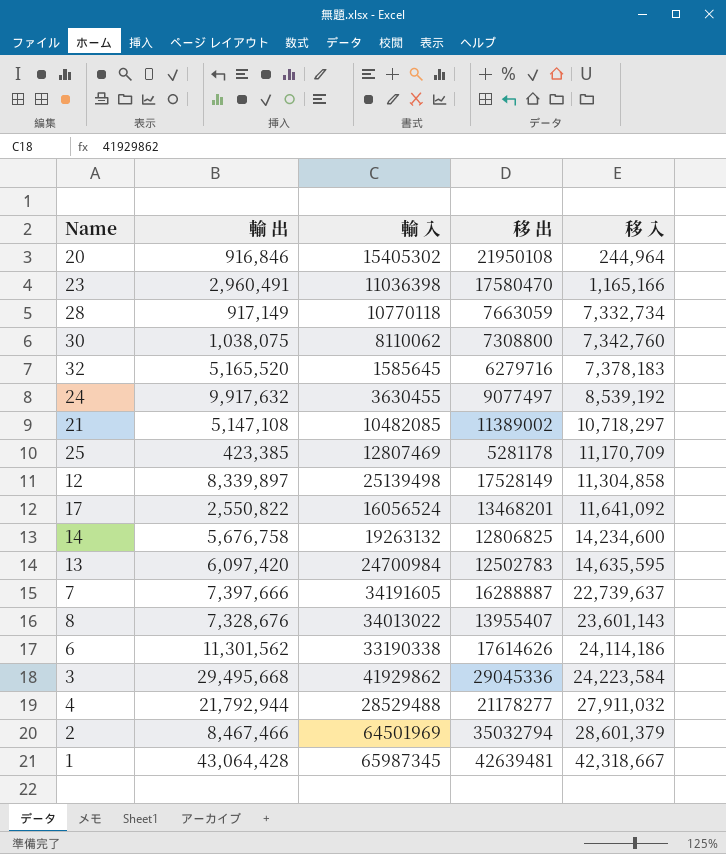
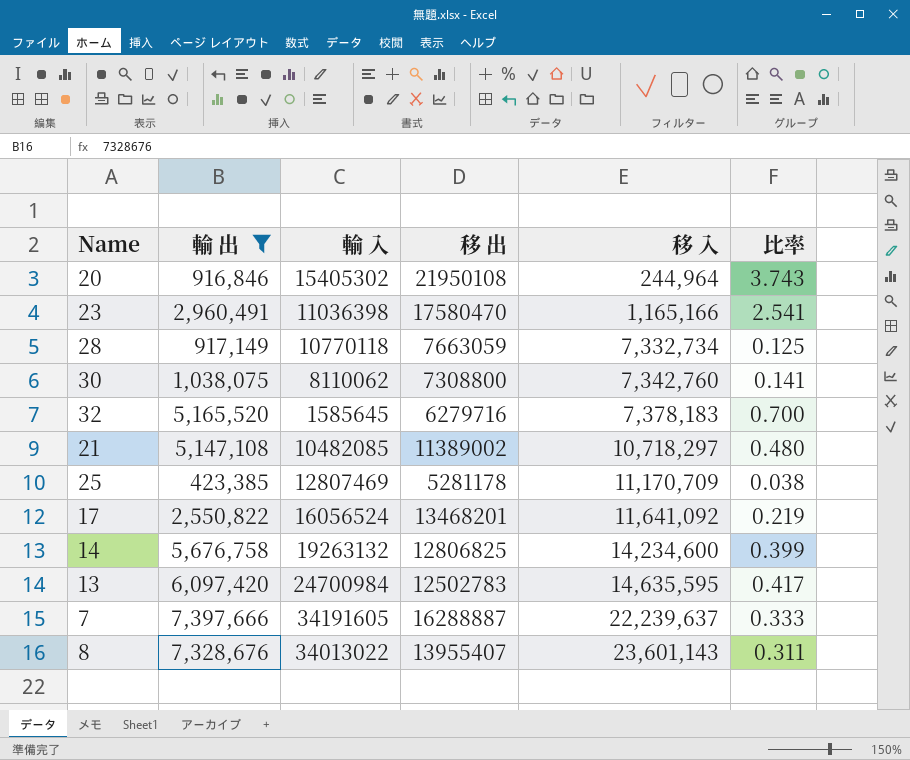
filter: none -> 輸 出 <= 7,397,666
column 比率 | formula: none -> [輸 出] / [移 入]
7 | 移 入: 22,739,637 -> 22,239,637

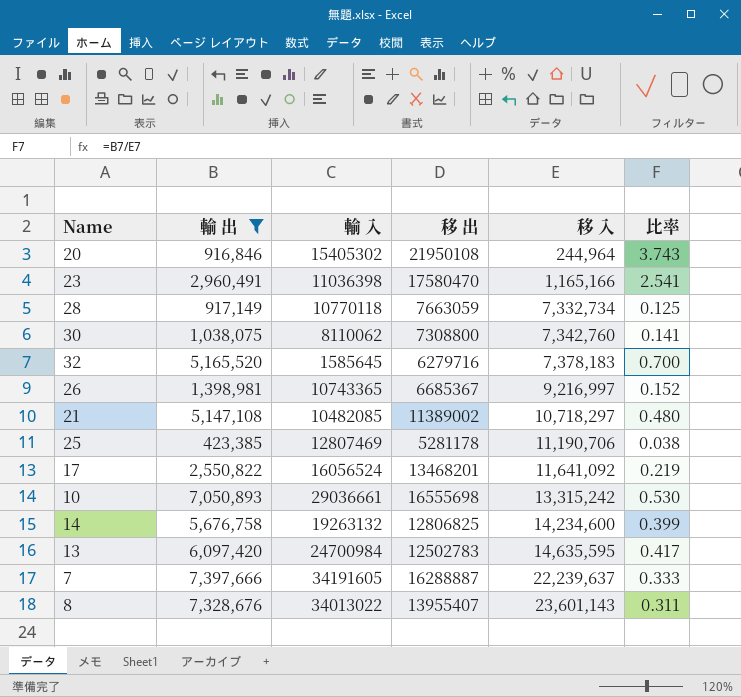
row 26: none -> 1,398,981 | 10743365 | 6685367 | 9,216,997 | 0.152
25 | 移 入: 11,170,709 -> 11,190,706
row 10: none -> 7,050,893 | 29036661 | 16555698 | 13,315,242 | 0.530

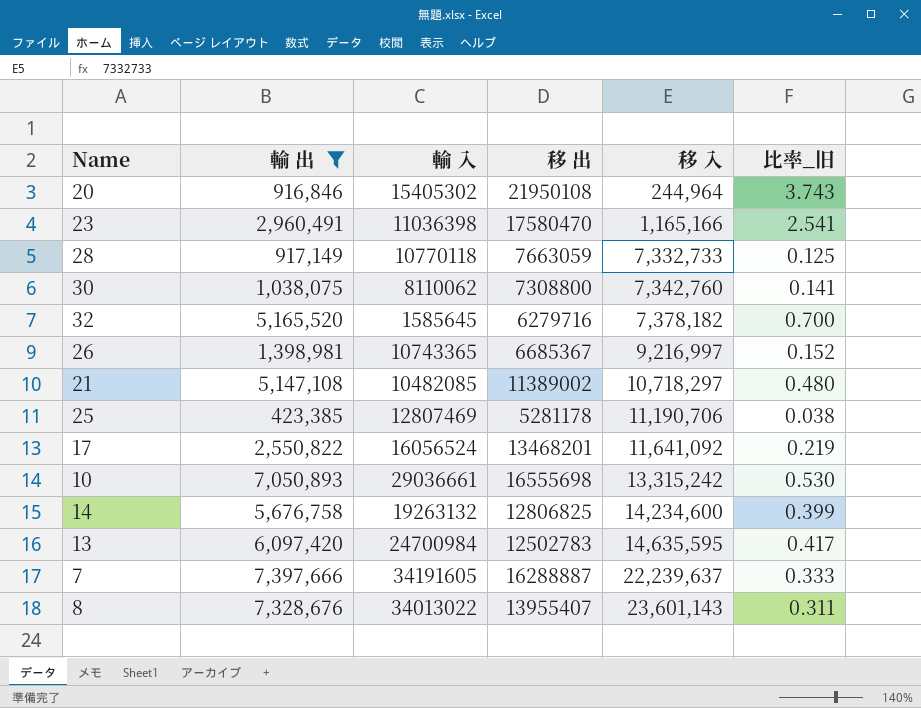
column name: 比率 -> 比率_旧
28 | 移 入: 7,332,734 -> 7,332,733
32 | 移 入: 7,378,183 -> 7,378,182

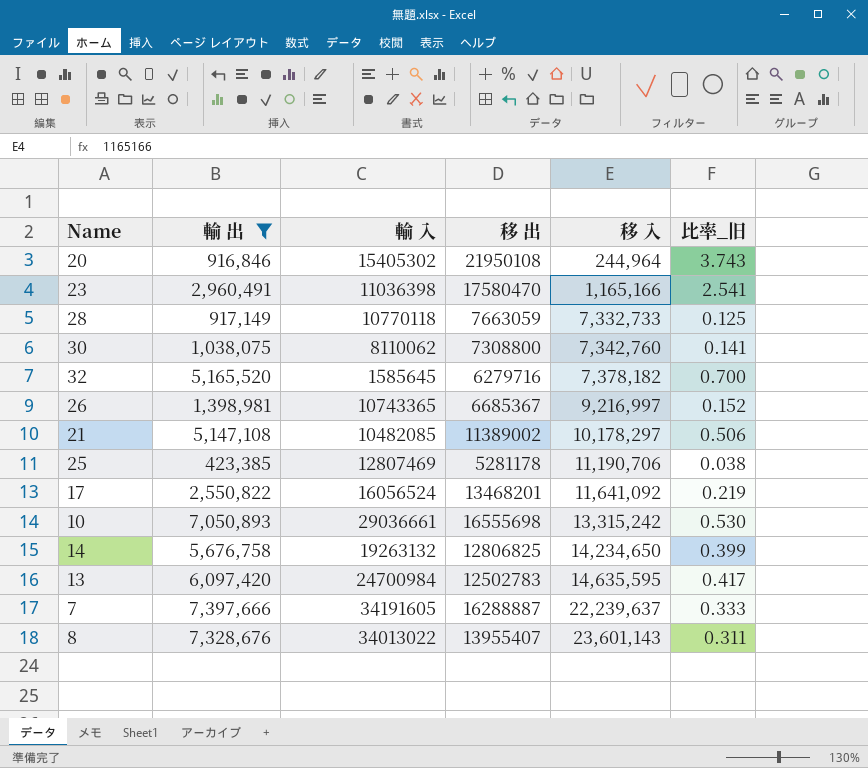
21 | 移 入: 10,718,297 -> 10,178,297
21 | 比率_旧: 0.480 -> 0.506
14 | 移 入: 14,234,600 -> 14,234,650

